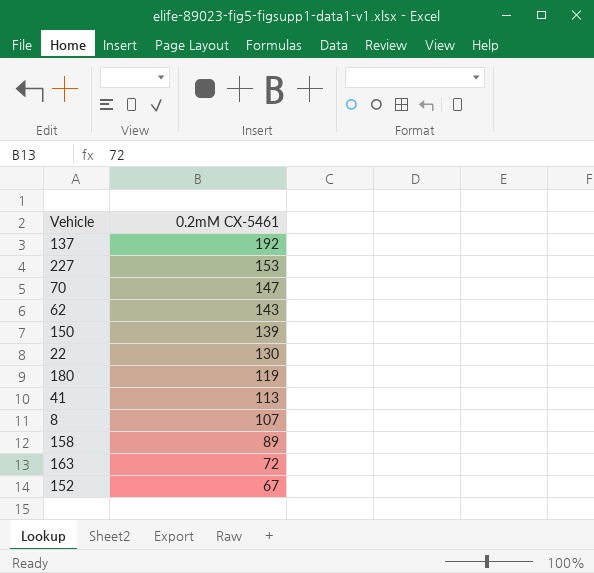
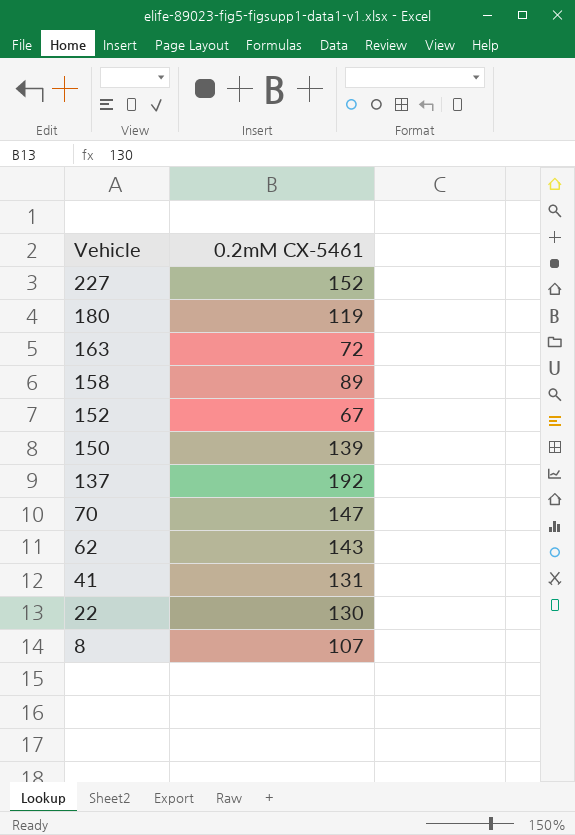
row order: 0.2mM CX-5461 descending -> Vehicle descending
227 | 0.2mM CX-5461: 153 -> 152
41 | 0.2mM CX-5461: 113 -> 131

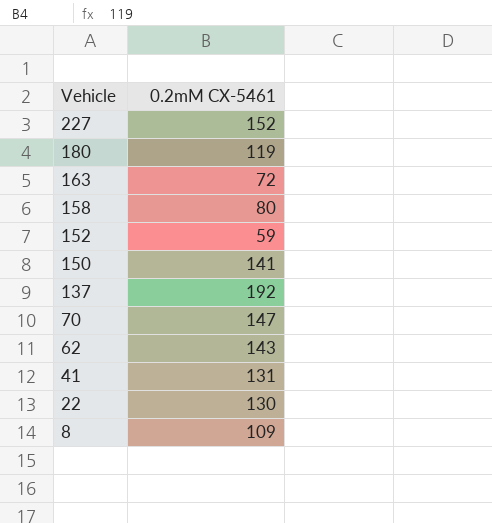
158 | 0.2mM CX-5461: 89 -> 80
152 | 0.2mM CX-5461: 67 -> 59
150 | 0.2mM CX-5461: 139 -> 141
8 | 0.2mM CX-5461: 107 -> 109

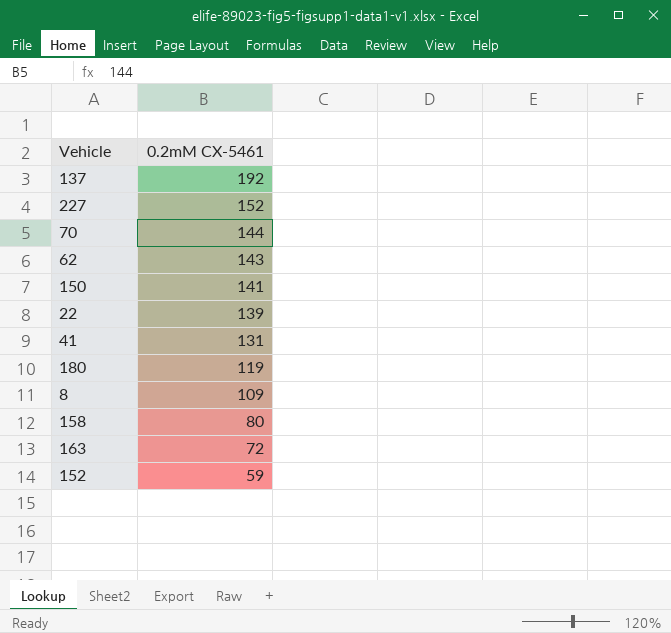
row order: Vehicle descending -> 0.2mM CX-5461 descending
70 | 0.2mM CX-5461: 147 -> 144
22 | 0.2mM CX-5461: 130 -> 139

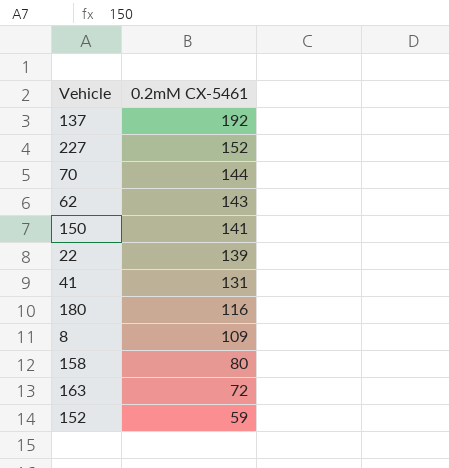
180 | 0.2mM CX-5461: 119 -> 116

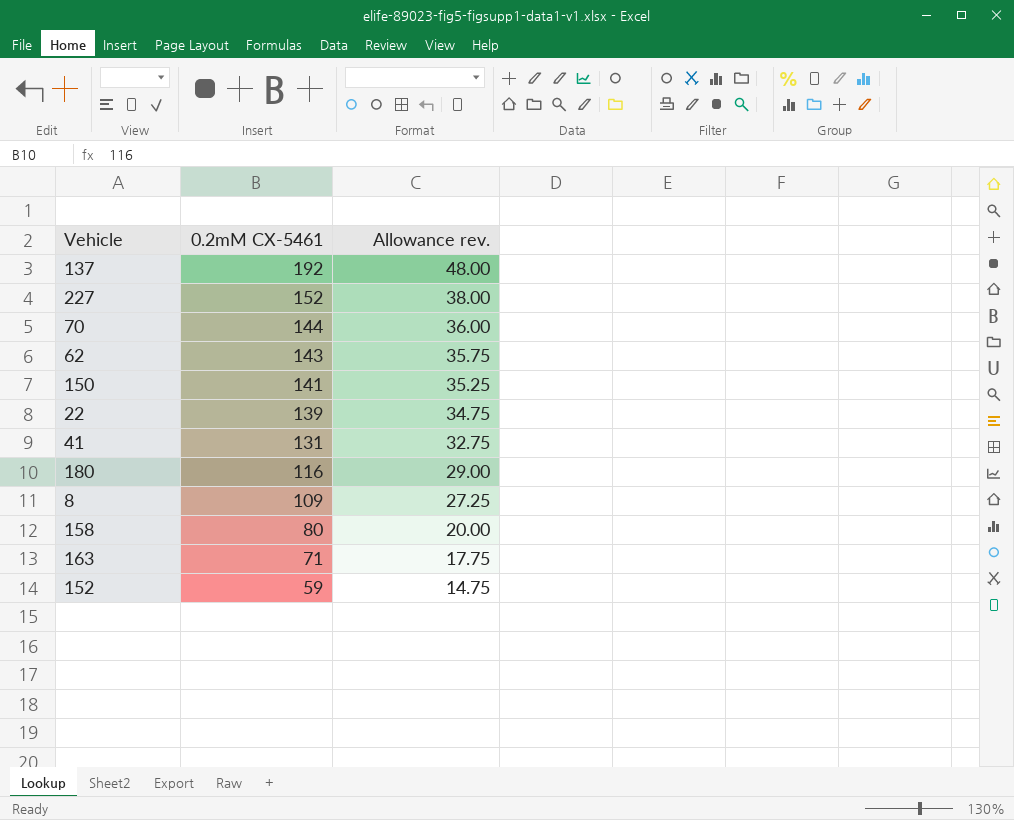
column Allowance rev. | formula: none -> [0.2mM CX-5461] * 0.25
163 | 0.2mM CX-5461: 72 -> 71

